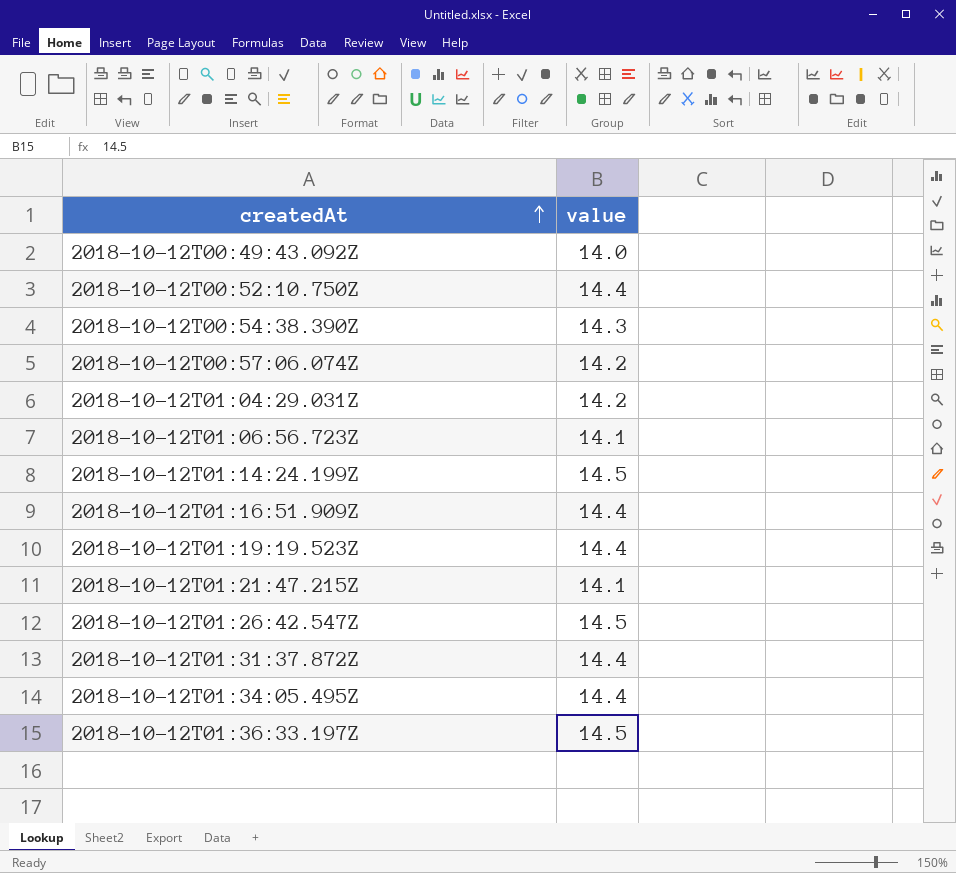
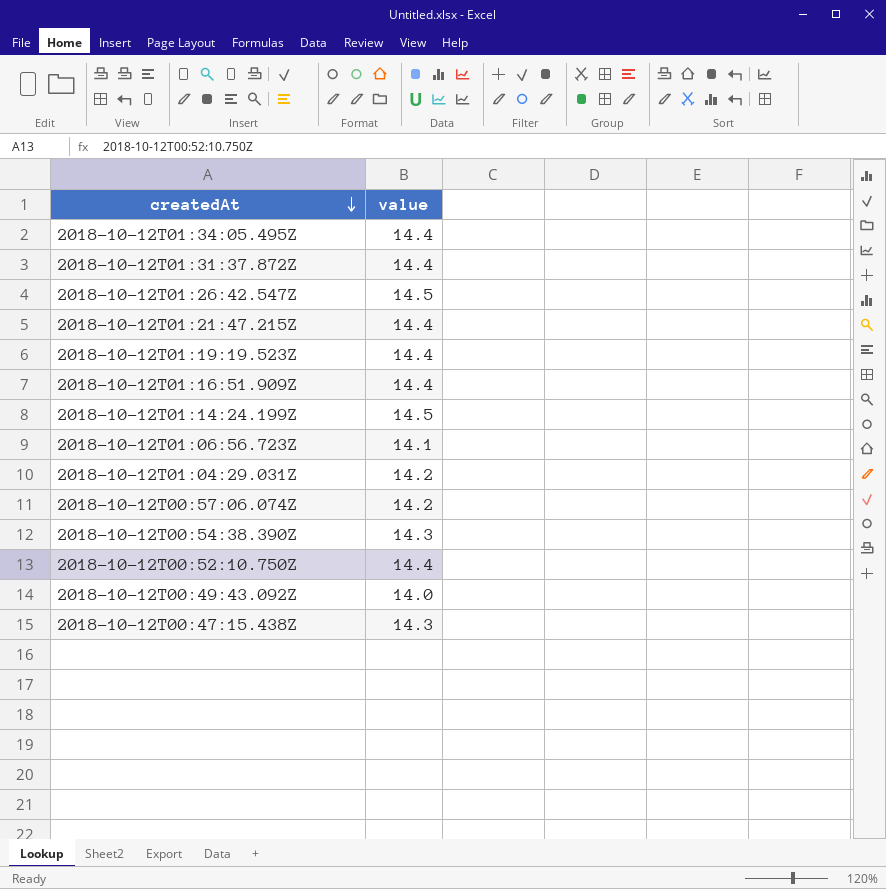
row order: createdAt ascending -> createdAt descending
row 2018-10-12T01:36:33.197Z: 14.5 -> none
2018-10-12T01:21:47.215Z | value: 14.1 -> 14.4
row 2018-10-12T00:47:15.438Z: none -> 14.3

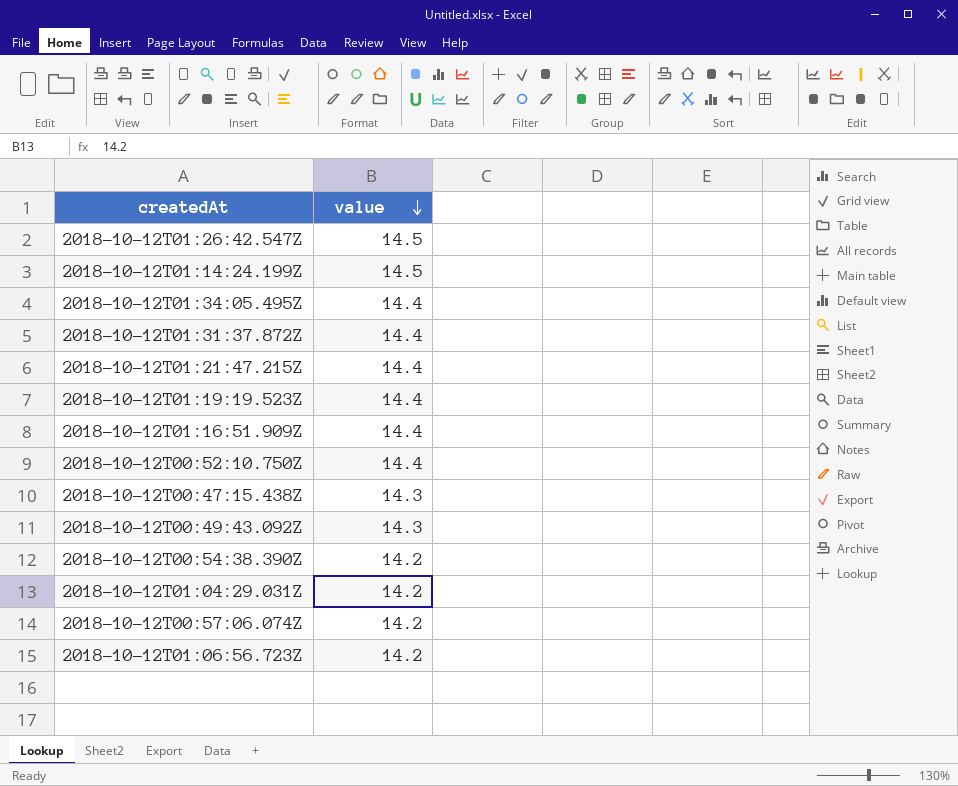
row order: createdAt descending -> value descending
2018-10-12T00:49:43.092Z | value: 14.0 -> 14.3
2018-10-12T00:54:38.390Z | value: 14.3 -> 14.2
2018-10-12T01:06:56.723Z | value: 14.1 -> 14.2

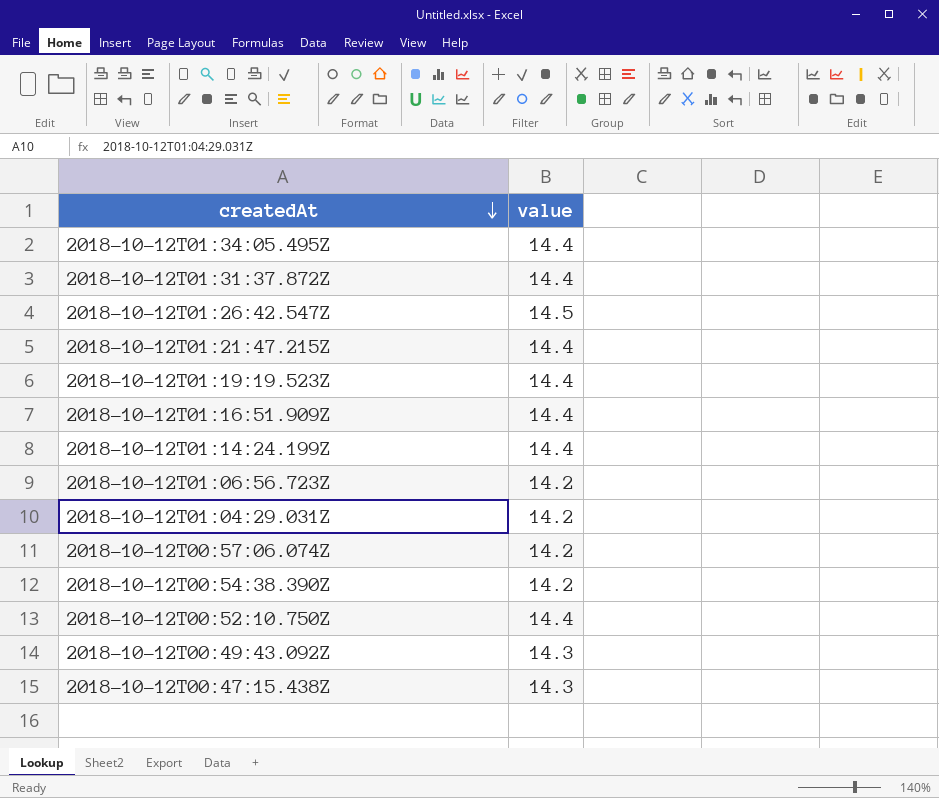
row order: value descending -> createdAt descending
2018-10-12T01:14:24.199Z | value: 14.5 -> 14.4

